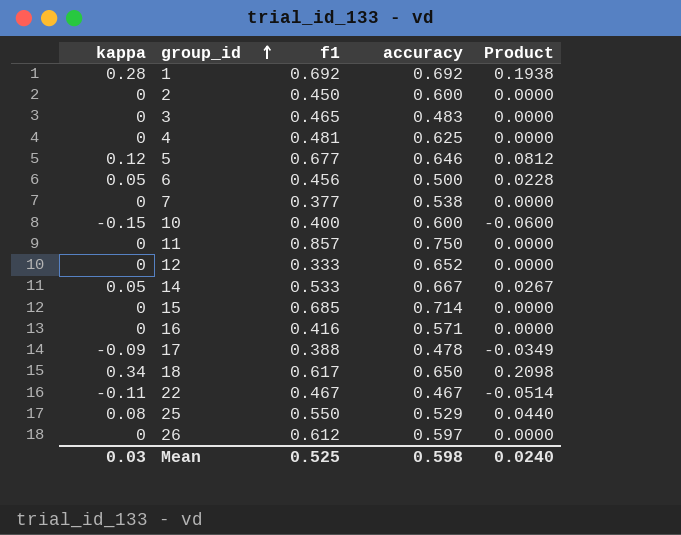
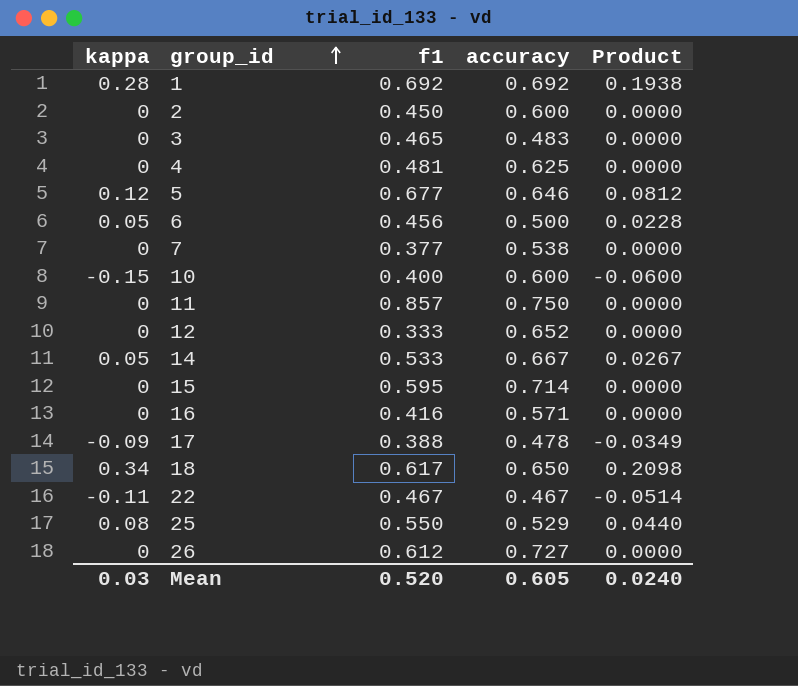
15 | f1: 0.685 -> 0.595
26 | accuracy: 0.597 -> 0.727
Mean | f1: 0.525 -> 0.520
Mean | accuracy: 0.598 -> 0.605

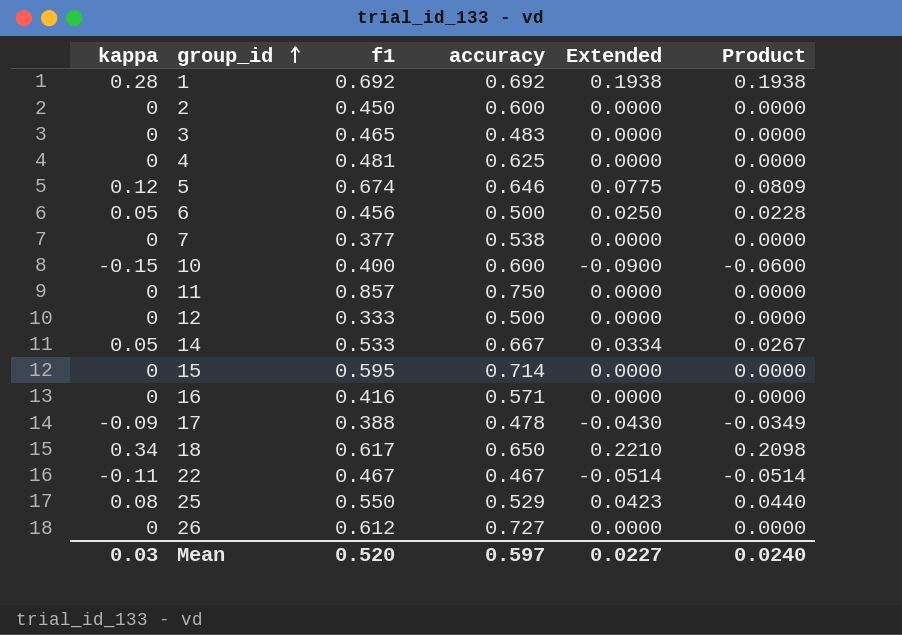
column Extended | formula: none -> [kappa] * [accuracy]
5 | f1: 0.677 -> 0.674
5 | Product: 0.0812 -> 0.0809
12 | accuracy: 0.652 -> 0.500
Mean | accuracy: 0.605 -> 0.597

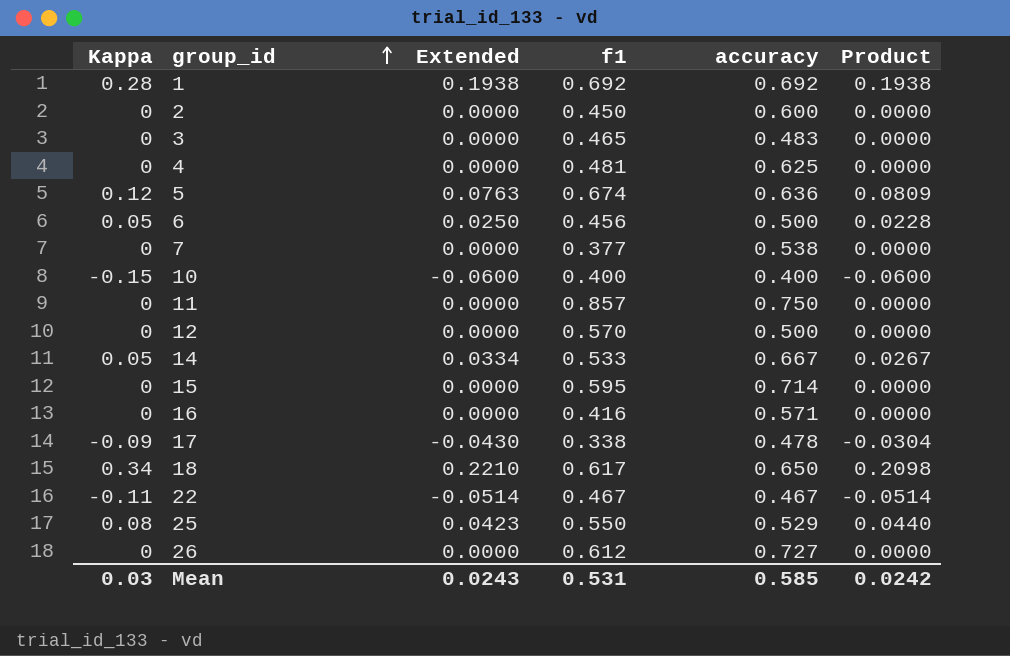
column name: kappa -> Kappa
column Extended | position: 5 -> 3
5 | Extended: 0.0775 -> 0.0763
5 | accuracy: 0.646 -> 0.636
10 | Extended: -0.0900 -> -0.0600
10 | accuracy: 0.600 -> 0.400
12 | f1: 0.333 -> 0.570
17 | f1: 0.388 -> 0.338
17 | Product: -0.0349 -> -0.0304
Mean | Extended: 0.0227 -> 0.0243
Mean | f1: 0.520 -> 0.531
Mean | accuracy: 0.597 -> 0.585
Mean | Product: 0.0240 -> 0.0242

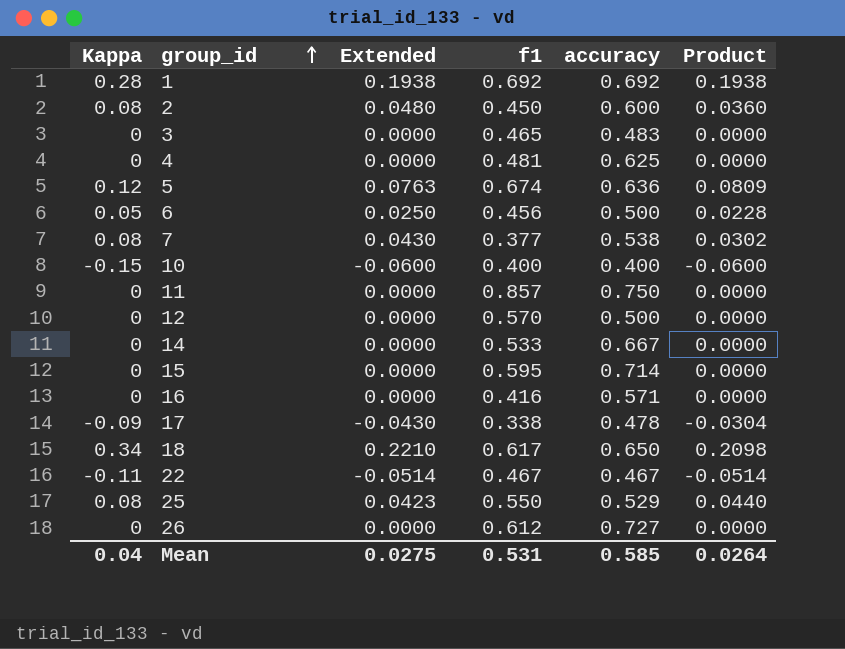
2 | Kappa: 0 -> 0.08
2 | Extended: 0.0000 -> 0.0480
2 | Product: 0.0000 -> 0.0360
7 | Kappa: 0 -> 0.08
7 | Extended: 0.0000 -> 0.0430
7 | Product: 0.0000 -> 0.0302
14 | Kappa: 0.05 -> 0
14 | Extended: 0.0334 -> 0.0000
14 | Product: 0.0267 -> 0.0000
Mean | Kappa: 0.03 -> 0.04
Mean | Extended: 0.0243 -> 0.0275
Mean | Product: 0.0242 -> 0.0264

